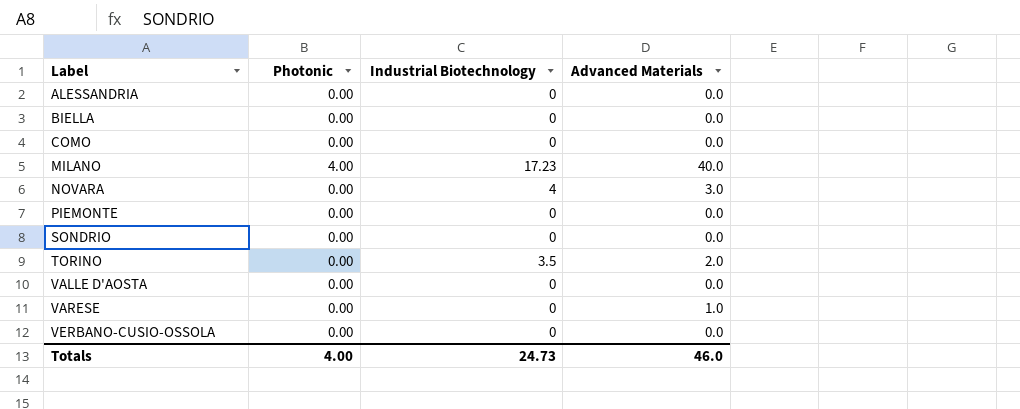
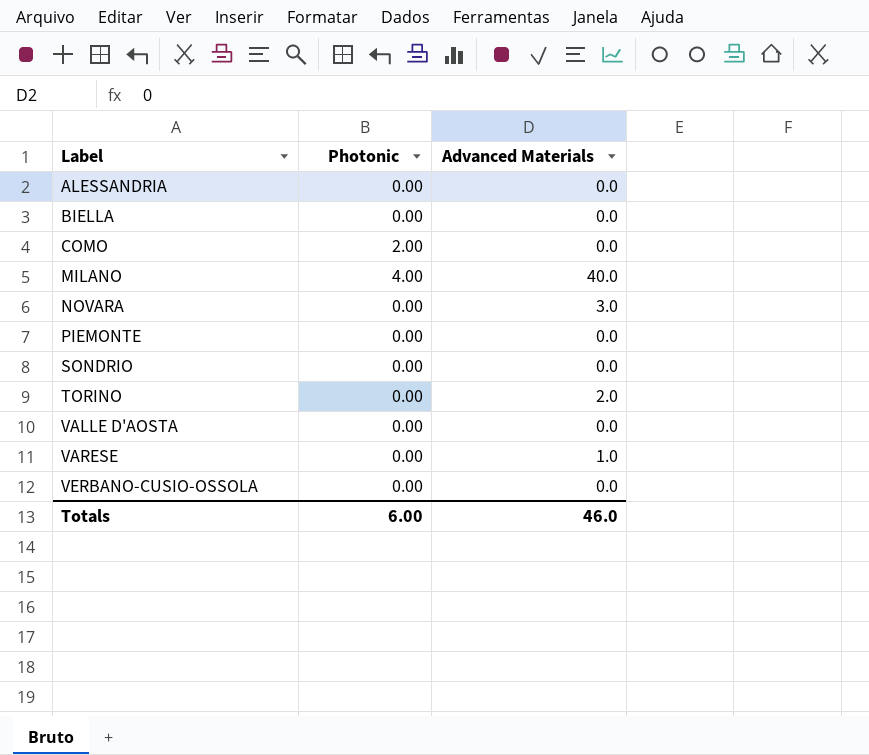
column Industrial Biotechnology | position: 3 -> none
COMO | Photonic: 0.00 -> 2.00
Totals | Photonic: 4.00 -> 6.00

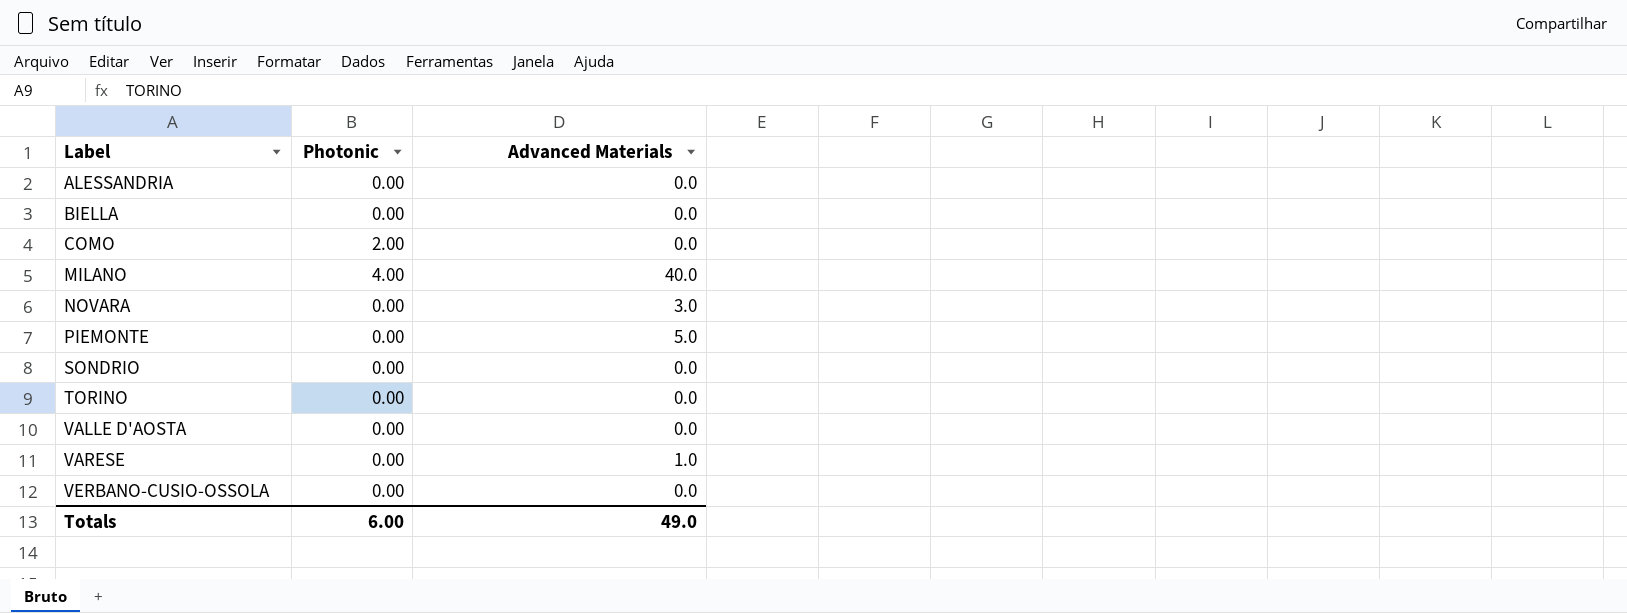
PIEMONTE | Advanced Materials: 0.0 -> 5.0
TORINO | Advanced Materials: 2.0 -> 0.0
Totals | Advanced Materials: 46.0 -> 49.0

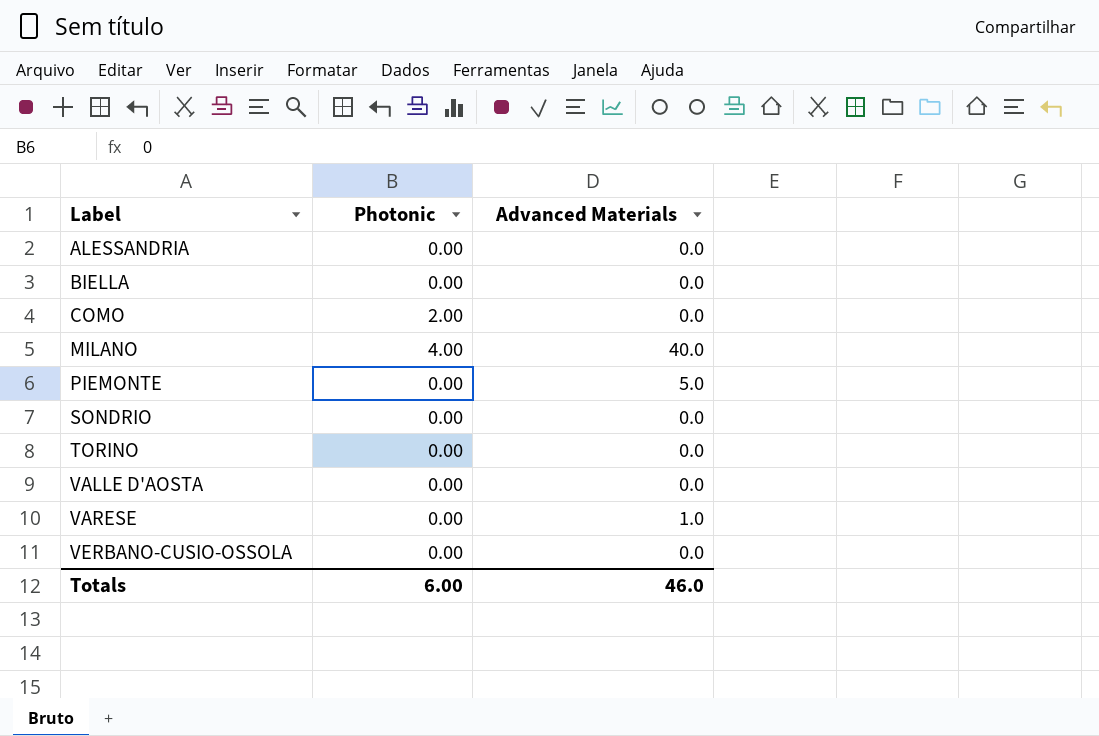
row NOVARA: 0.00 | 3.0 -> none
Totals | Advanced Materials: 49.0 -> 46.0

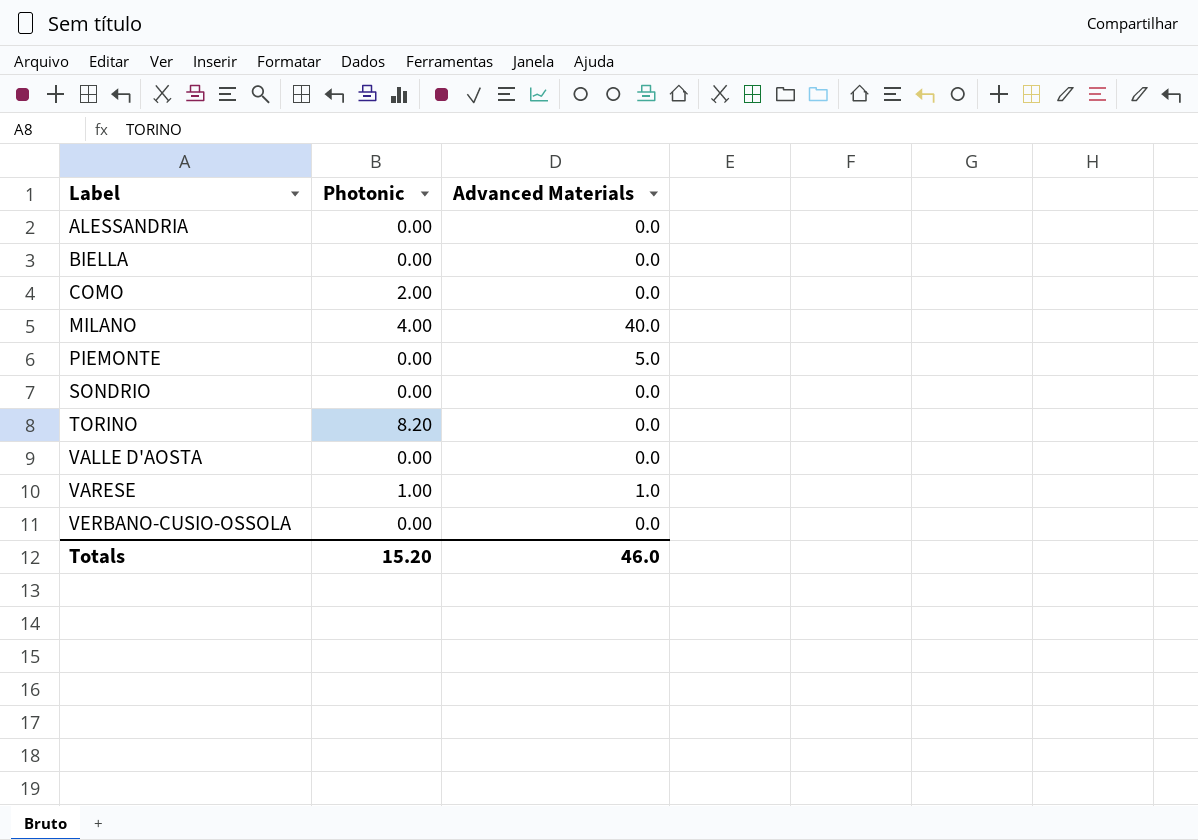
TORINO | Photonic: 0.00 -> 8.20
VARESE | Photonic: 0.00 -> 1.00
Totals | Photonic: 6.00 -> 15.20

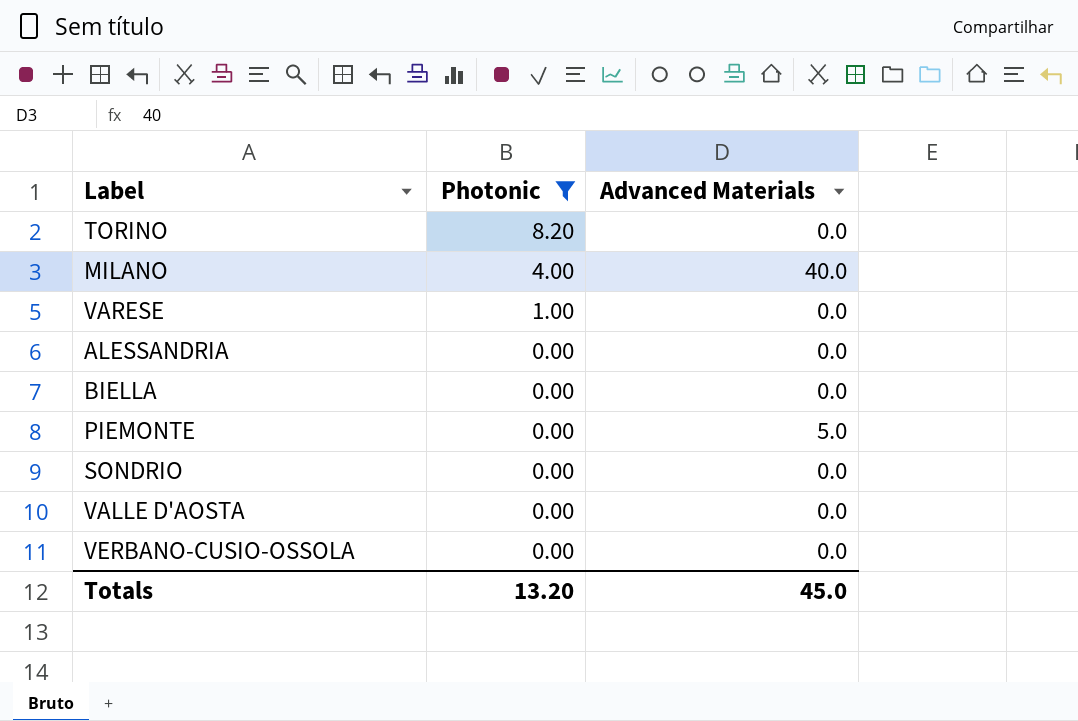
filter: none -> Photonic != 2.00
row order: Label ascending -> Photonic descending
VARESE | Advanced Materials: 1.0 -> 0.0
Totals | Photonic: 15.20 -> 13.20
Totals | Advanced Materials: 46.0 -> 45.0

